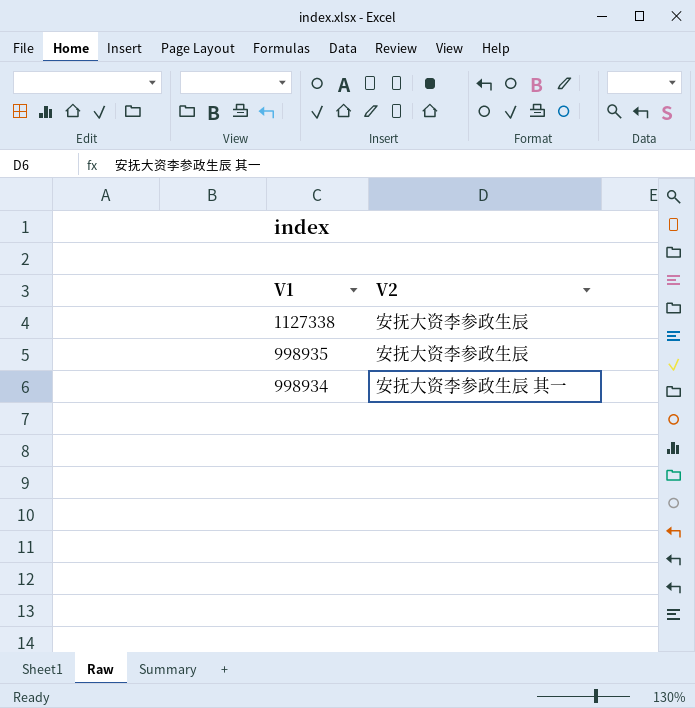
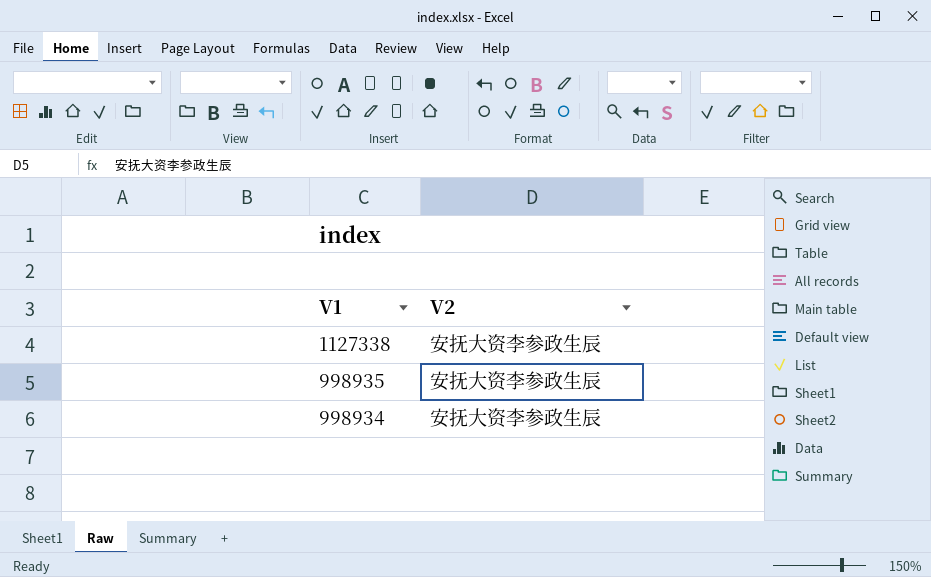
998934 | V2: 安抚大资李参政生辰 其一 -> 安抚大资李参政生辰

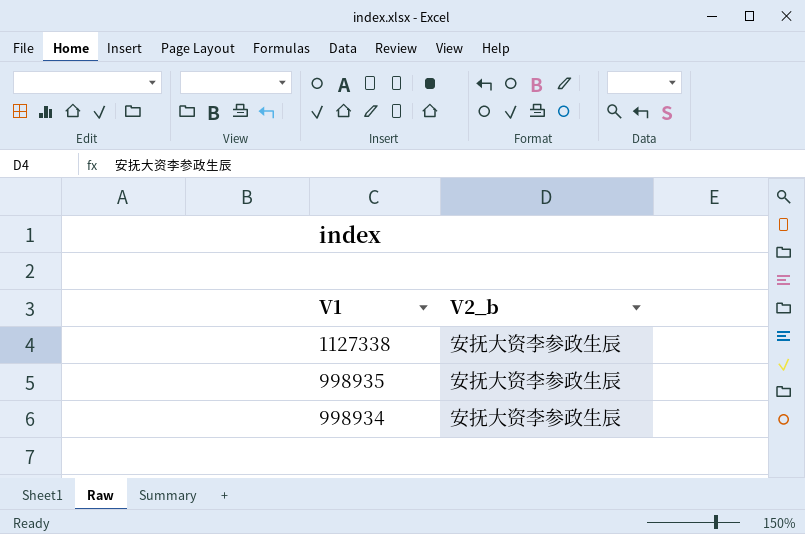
column name: V2 -> V2_b

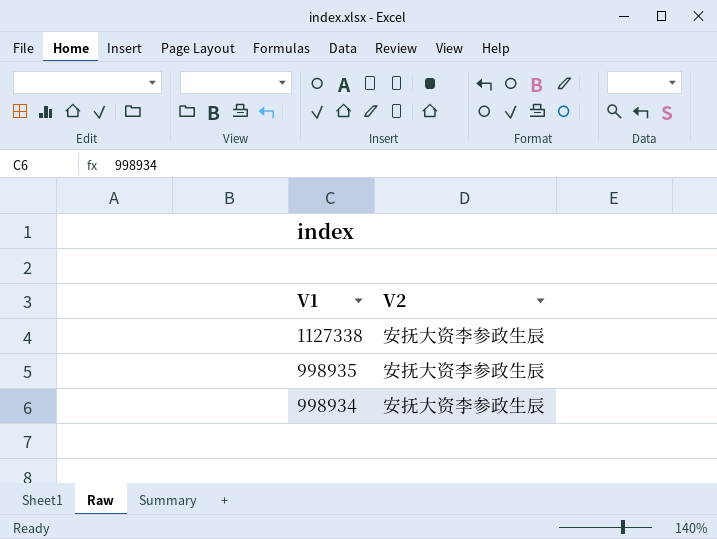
column name: V2_b -> V2

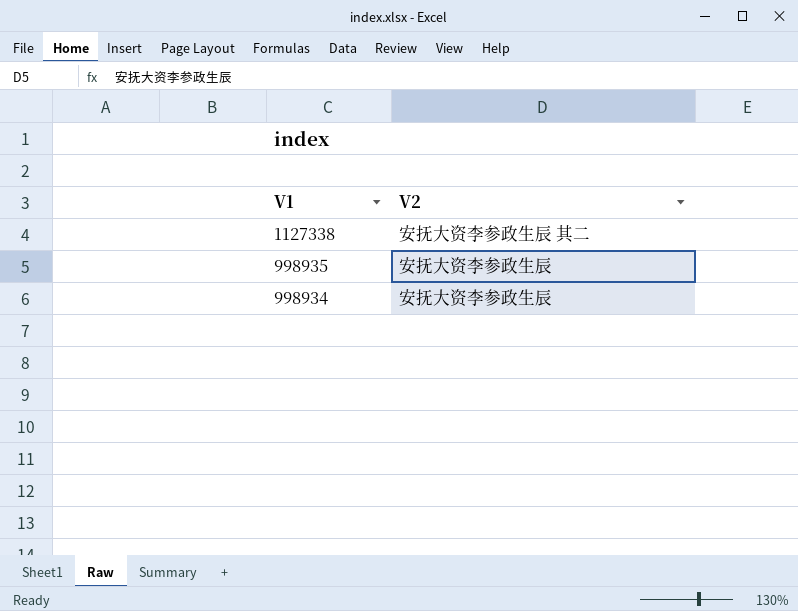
1127338 | V2: 安抚大资李参政生辰 -> 安抚大资李参政生辰 其二

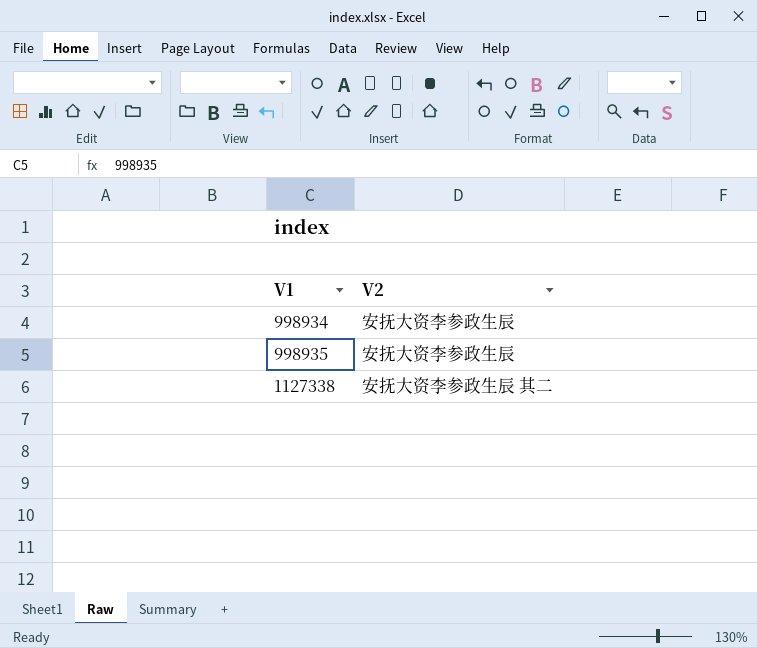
row order: V1 descending -> V1 ascending

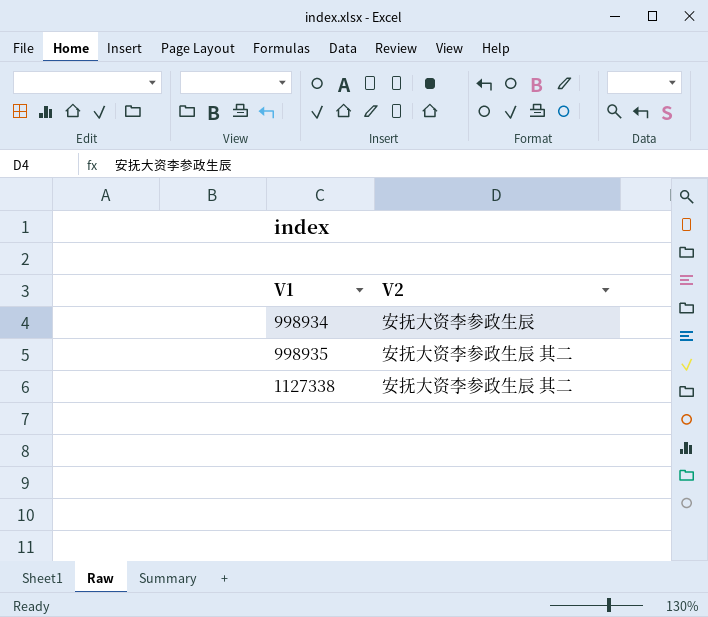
998935 | V2: 安抚大资李参政生辰 -> 安抚大资李参政生辰 其二

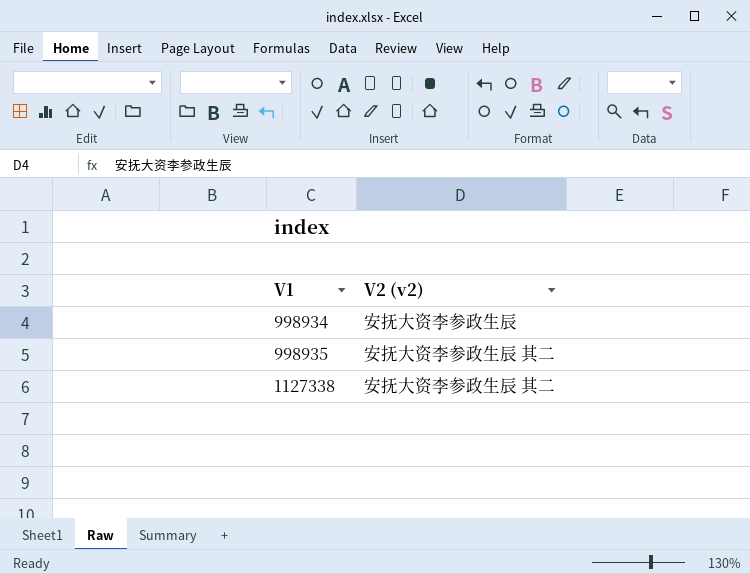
column name: V2 -> V2 (v2)

